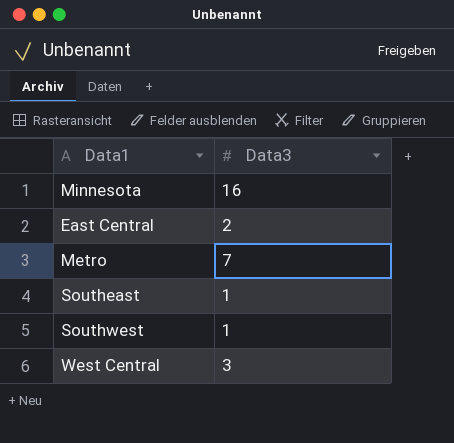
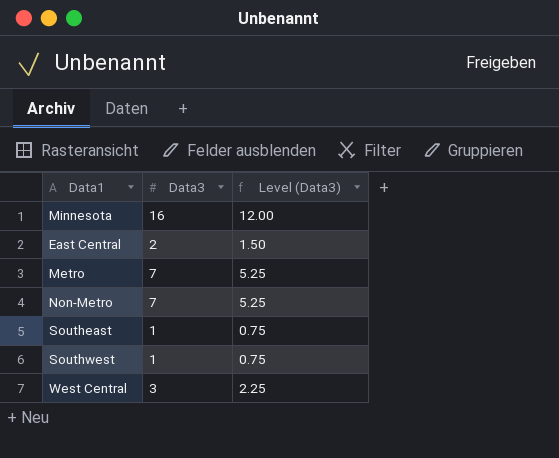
column Level (Data3) | formula: none -> [Data3] * 0.75
row Non-Metro: none -> 7 | 5.25

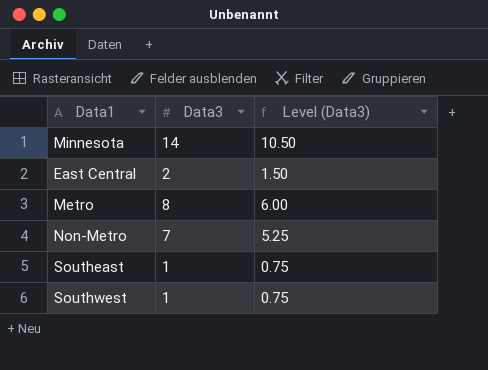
row West Central: 3 | 2.25 -> none
Minnesota | Data3: 16 -> 14
Minnesota | Level (Data3): 12.00 -> 10.50
Metro | Data3: 7 -> 8
Metro | Level (Data3): 5.25 -> 6.00

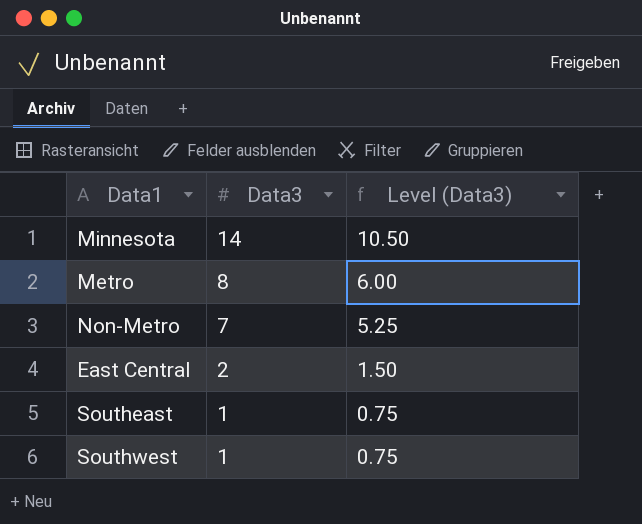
row order: none -> Data3 descending

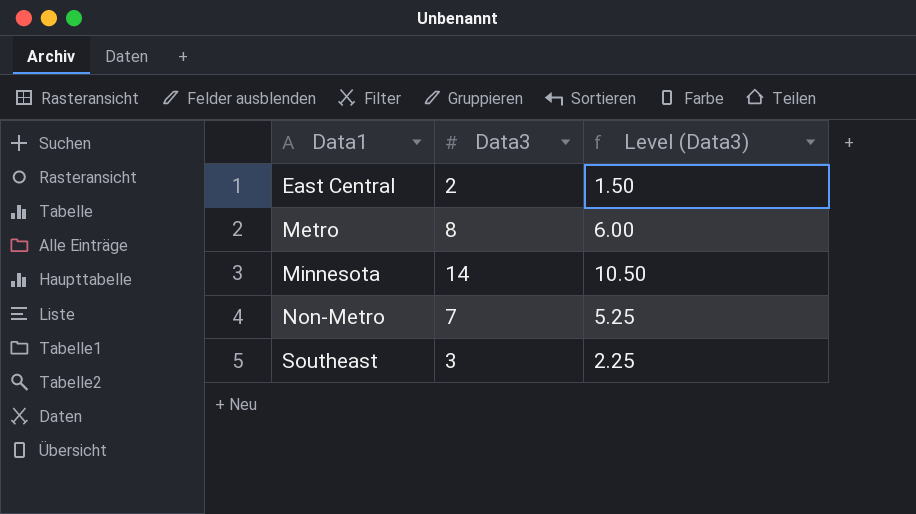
row order: Data3 descending -> Data1 ascending
row Southwest: 1 | 0.75 -> none
Southeast | Data3: 1 -> 3
Southeast | Level (Data3): 0.75 -> 2.25

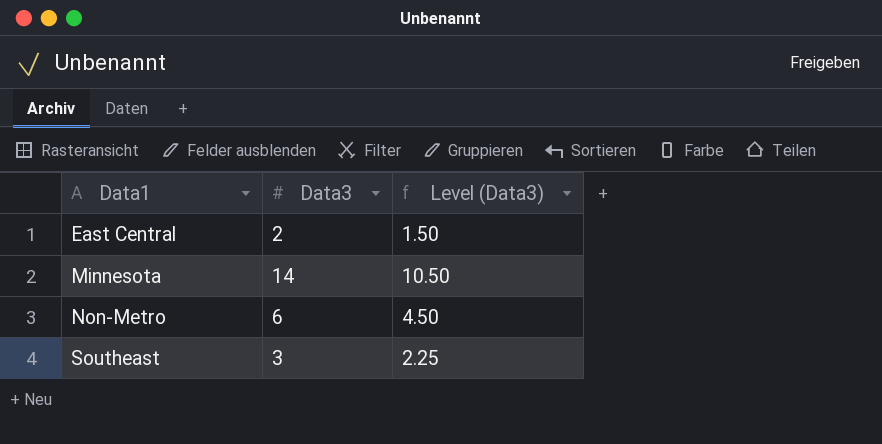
row Metro: 8 | 6.00 -> none
Non-Metro | Data3: 7 -> 6
Non-Metro | Level (Data3): 5.25 -> 4.50

